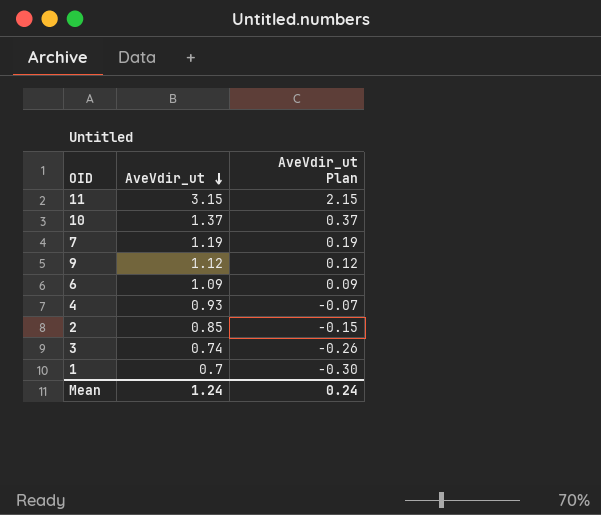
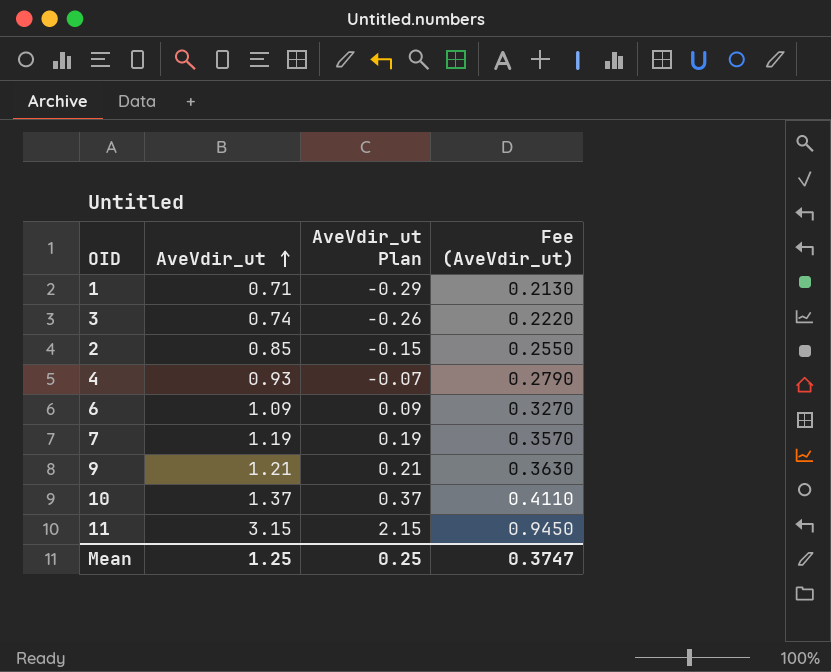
row order: AveVdir_ut descending -> AveVdir_ut ascending
column Fee (AveVdir_ut) | formula: none -> [AveVdir_ut] * 0.3
1 | AveVdir_ut: 0.7 -> 0.71
1 | AveVdir_ut Plan: -0.30 -> -0.29
9 | AveVdir_ut: 1.12 -> 1.21
9 | AveVdir_ut Plan: 0.12 -> 0.21
Mean | AveVdir_ut: 1.24 -> 1.25
Mean | AveVdir_ut Plan: 0.24 -> 0.25

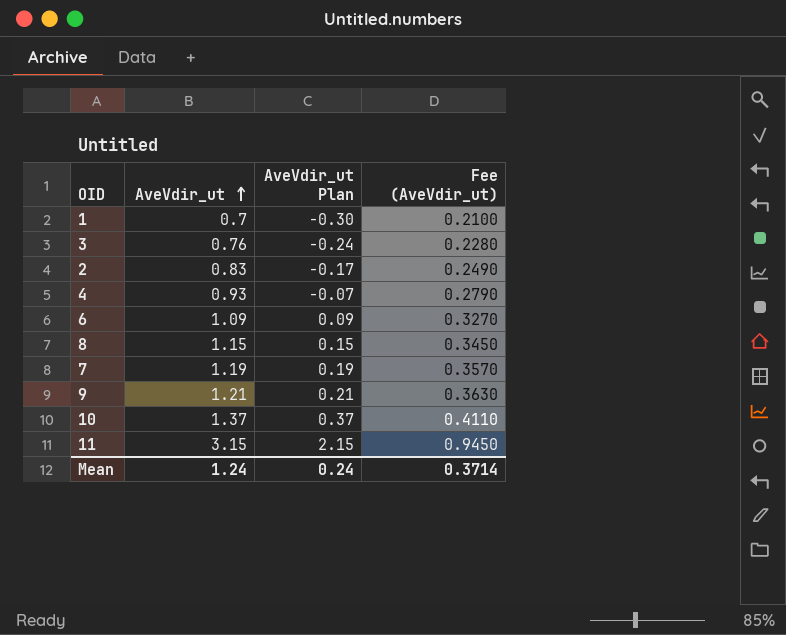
1 | AveVdir_ut: 0.71 -> 0.7
1 | AveVdir_ut Plan: -0.29 -> -0.30
1 | Fee (AveVdir_ut): 0.2130 -> 0.2100
3 | AveVdir_ut: 0.74 -> 0.76
3 | AveVdir_ut Plan: -0.26 -> -0.24
3 | Fee (AveVdir_ut): 0.2220 -> 0.2280
2 | AveVdir_ut: 0.85 -> 0.83
2 | AveVdir_ut Plan: -0.15 -> -0.17
2 | Fee (AveVdir_ut): 0.2550 -> 0.2490
row 8: none -> 1.15 | 0.15 | 0.3450
Mean | AveVdir_ut: 1.25 -> 1.24
Mean | AveVdir_ut Plan: 0.25 -> 0.24
Mean | Fee (AveVdir_ut): 0.3747 -> 0.3714

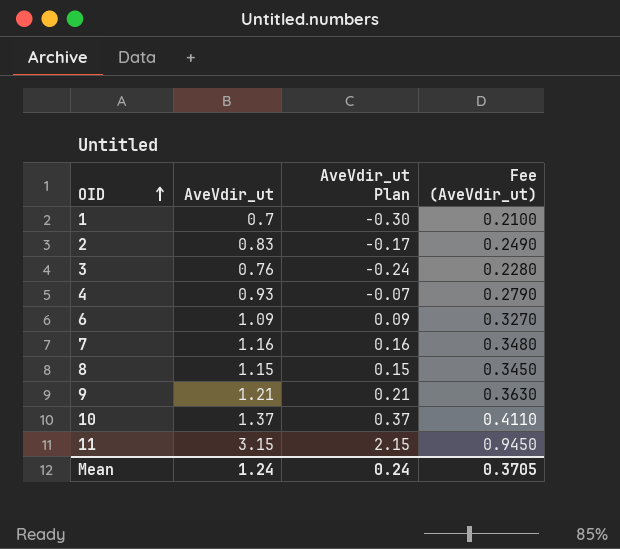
row order: AveVdir_ut ascending -> OID ascending
7 | AveVdir_ut: 1.19 -> 1.16
7 | AveVdir_ut Plan: 0.19 -> 0.16
7 | Fee (AveVdir_ut): 0.3570 -> 0.3480
Mean | Fee (AveVdir_ut): 0.3714 -> 0.3705

